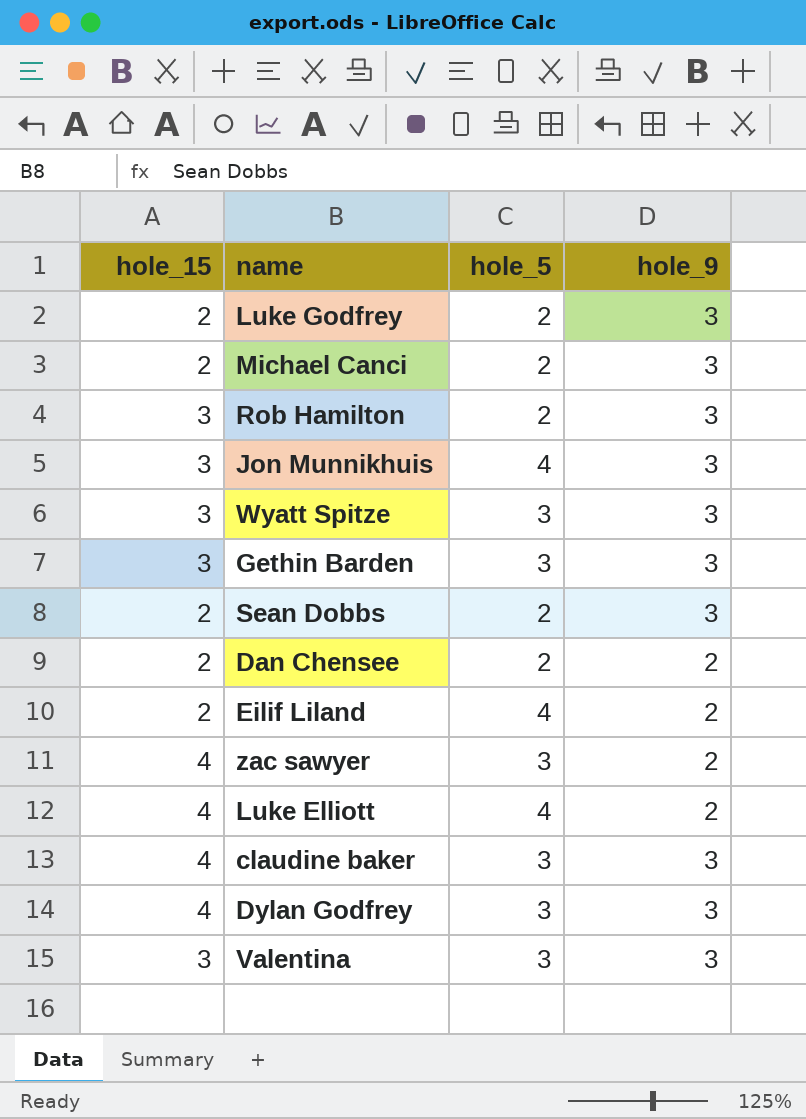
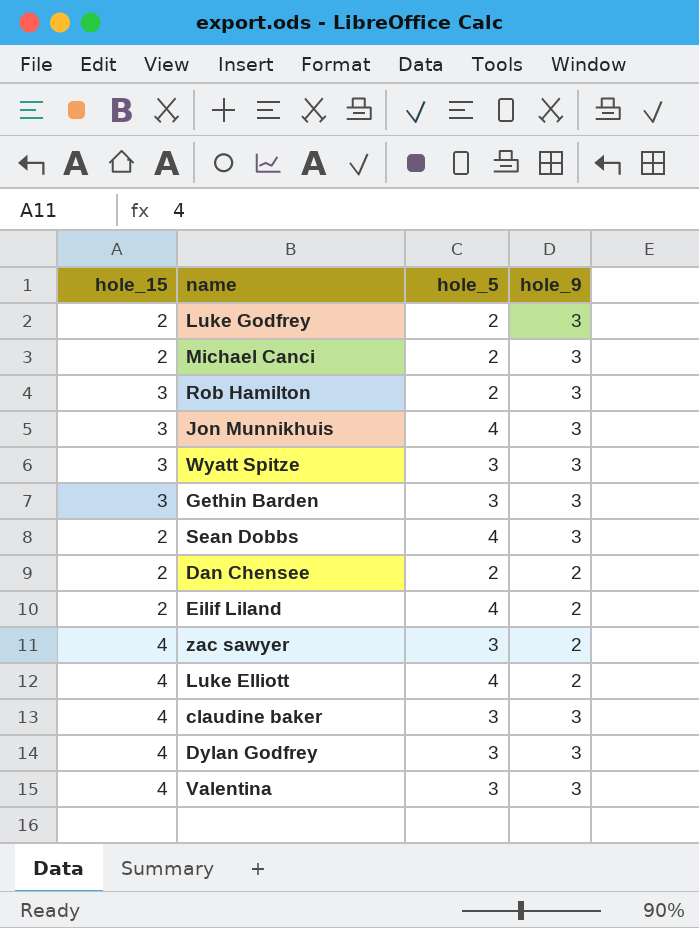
Sean Dobbs | hole_5: 2 -> 4
Valentina | hole_15: 3 -> 4

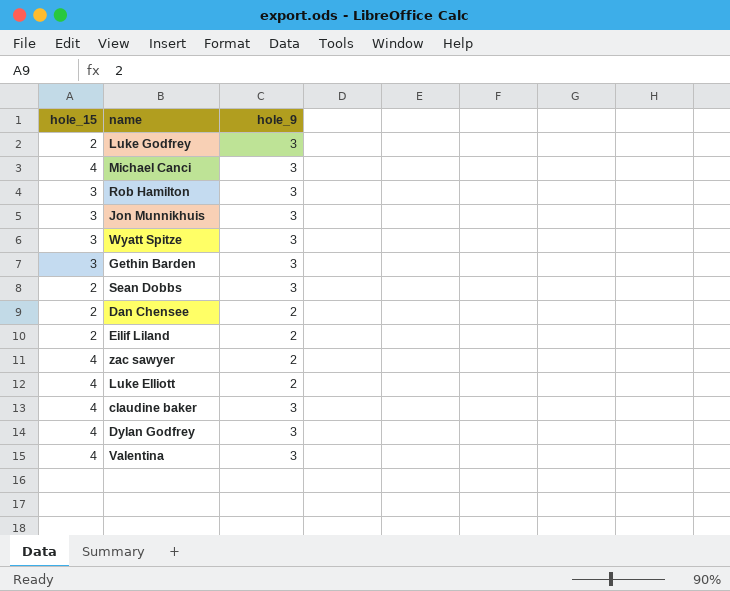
column hole_5 | position: 3 -> none
Michael Canci | hole_15: 2 -> 4

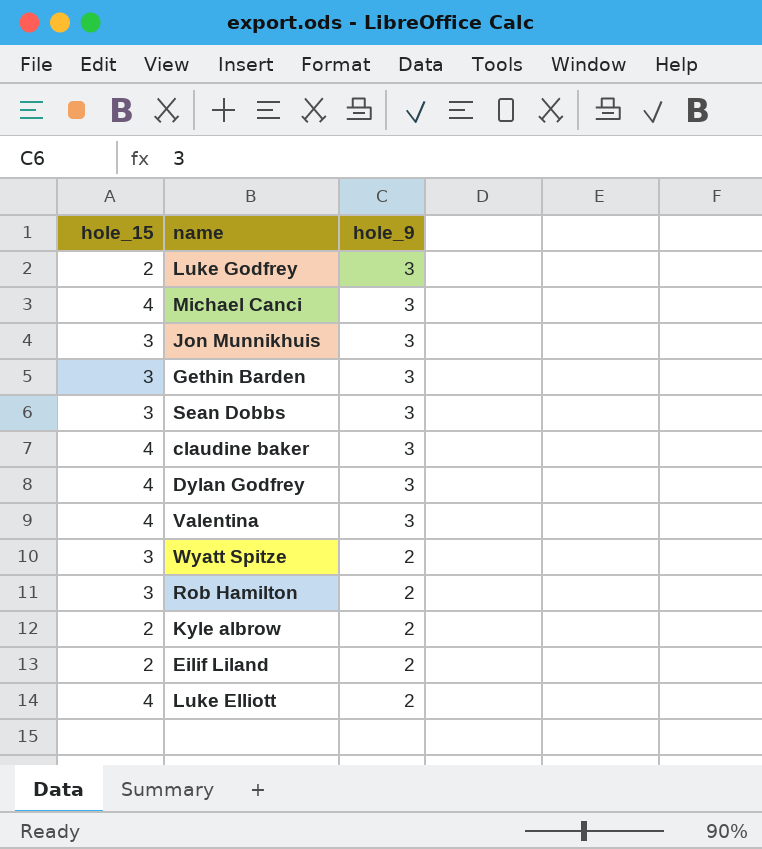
row order: none -> hole_9 descending
row Dan Chensee: 2 | 2 -> none
row zac sawyer: 4 | 2 -> none
Sean Dobbs | hole_15: 2 -> 3
Wyatt Spitze | hole_9: 3 -> 2
Rob Hamilton | hole_9: 3 -> 2
row Kyle albrow: none -> 2 | 2

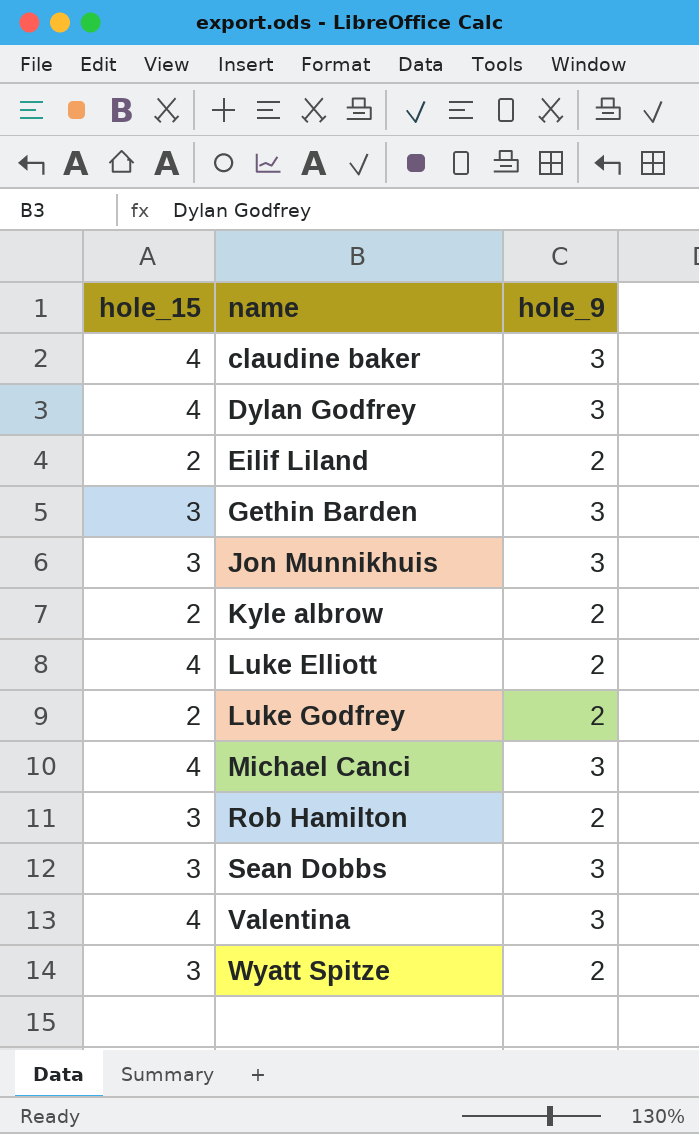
row order: hole_9 descending -> name ascending
Luke Godfrey | hole_9: 3 -> 2

